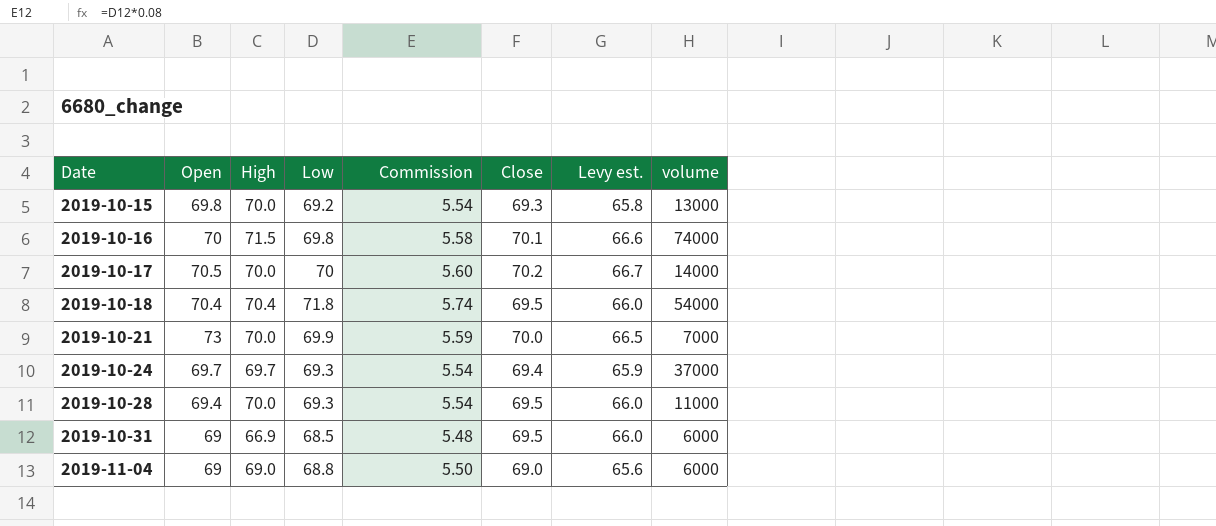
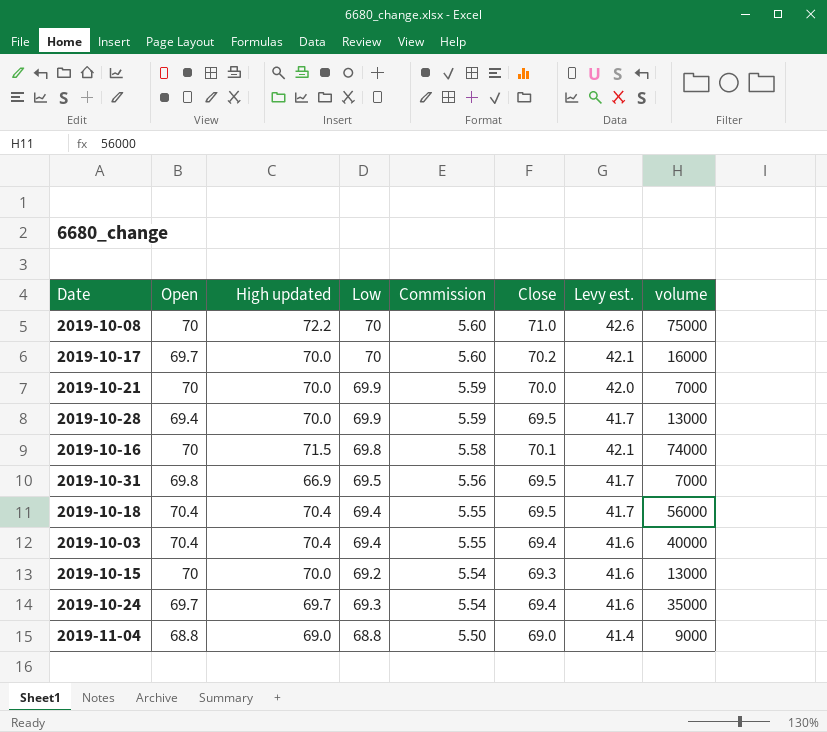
row order: Date ascending -> Commission descending
column name: High -> High updated
column Levy est. | formula: [Close] * 0.95 -> [Close] * 0.6
row 2019-10-08: none -> 70 | 72.2 | 70 | 5.60 | 71.0 | 42.6 | 75000
2019-10-17 | Open: 70.5 -> 69.7
2019-10-17 | volume: 14000 -> 16000
2019-10-21 | Open: 73 -> 70
2019-10-28 | Low: 69.3 -> 69.9
2019-10-28 | Commission: 5.54 -> 5.59
2019-10-28 | volume: 11000 -> 13000
2019-10-31 | Open: 69 -> 69.8
2019-10-31 | Low: 68.5 -> 69.5
2019-10-31 | Commission: 5.48 -> 5.56
2019-10-31 | volume: 6000 -> 7000
2019-10-18 | Low: 71.8 -> 69.4
2019-10-18 | Commission: 5.74 -> 5.55
2019-10-18 | volume: 54000 -> 56000
row 2019-10-03: none -> 70.4 | 70.4 | 69.4 | 5.55 | 69.4 | 41.6 | 40000
2019-10-15 | Open: 69.8 -> 70
2019-10-24 | volume: 37000 -> 35000
2019-11-04 | Open: 69 -> 68.8
2019-11-04 | volume: 6000 -> 9000

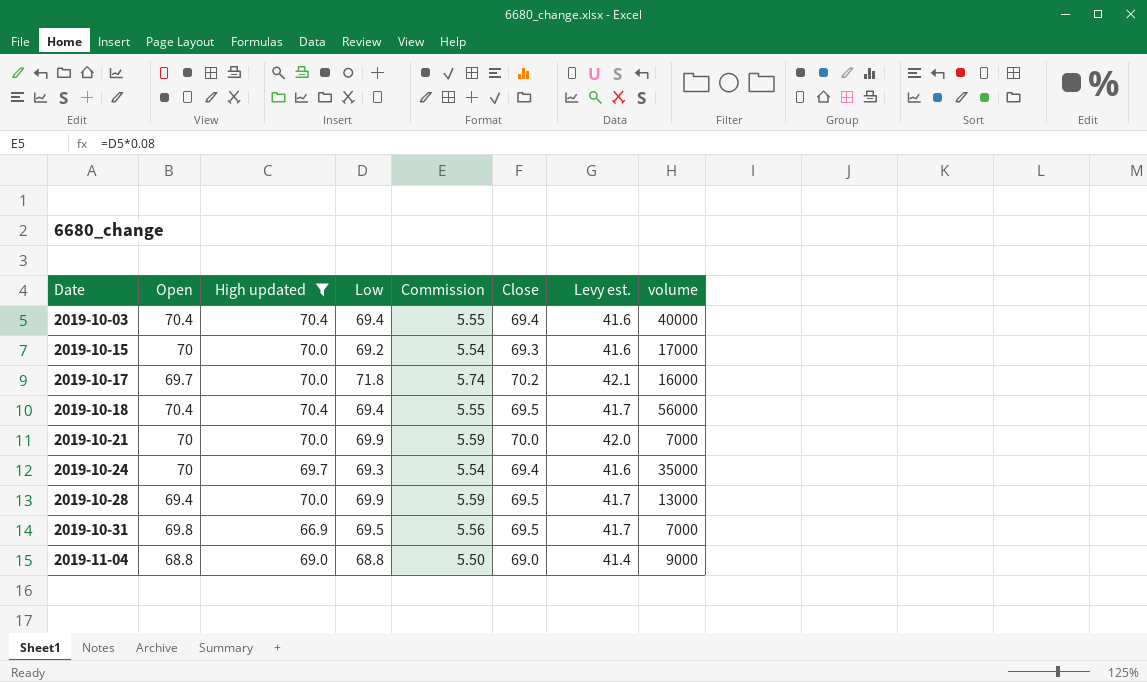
filter: none -> High updated <= 70.4
row order: Commission descending -> Date ascending
2019-10-15 | volume: 13000 -> 17000
2019-10-17 | Low: 70 -> 71.8
2019-10-17 | Commission: 5.60 -> 5.74
2019-10-24 | Open: 69.7 -> 70

